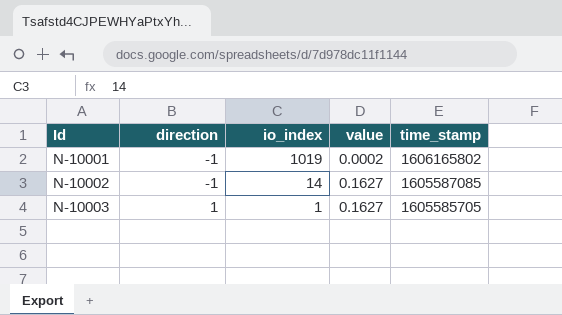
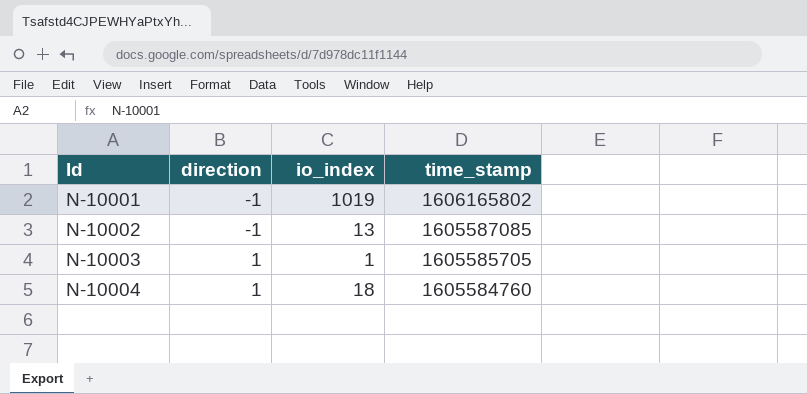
column value | position: 4 -> none
N-10002 | io_index: 14 -> 13
row N-10004: none -> 1 | 18 | 1605584760

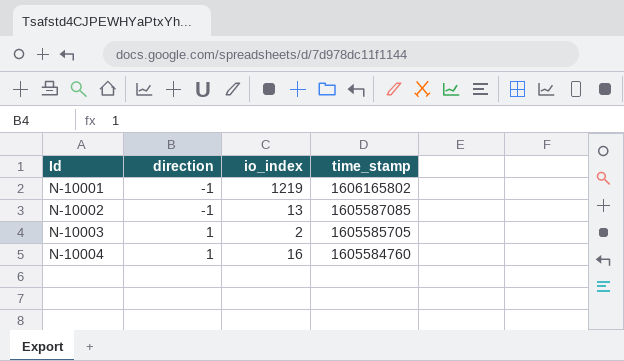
N-10001 | io_index: 1019 -> 1219
N-10003 | io_index: 1 -> 2
N-10004 | io_index: 18 -> 16

